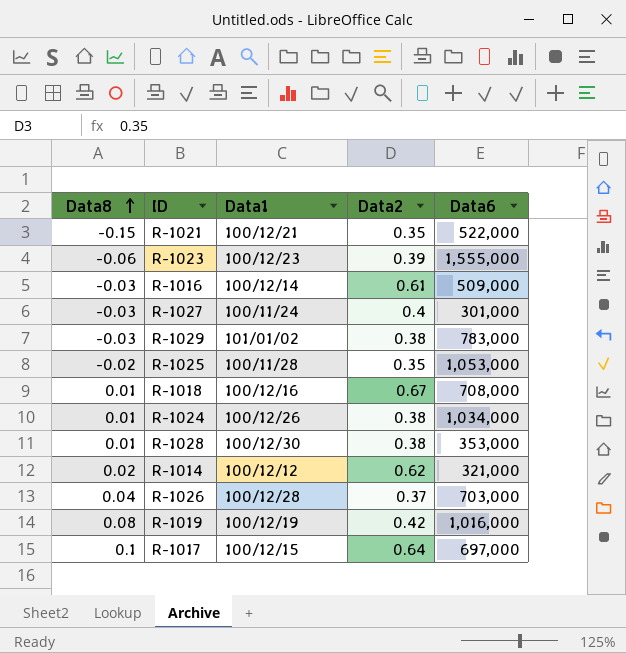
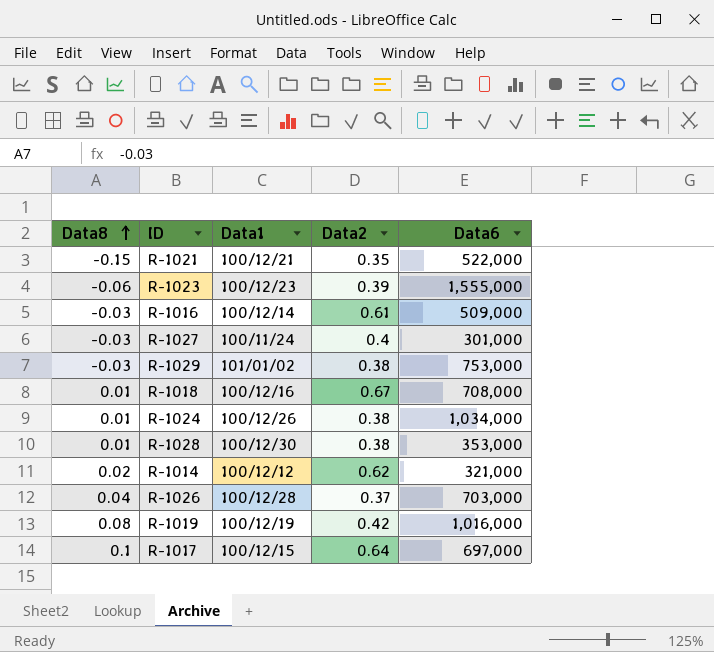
row R-1025: -0.02 | 100/11/28 | 0.35 | 1,053,000 -> none
R-1029 | Data6: 783,000 -> 753,000

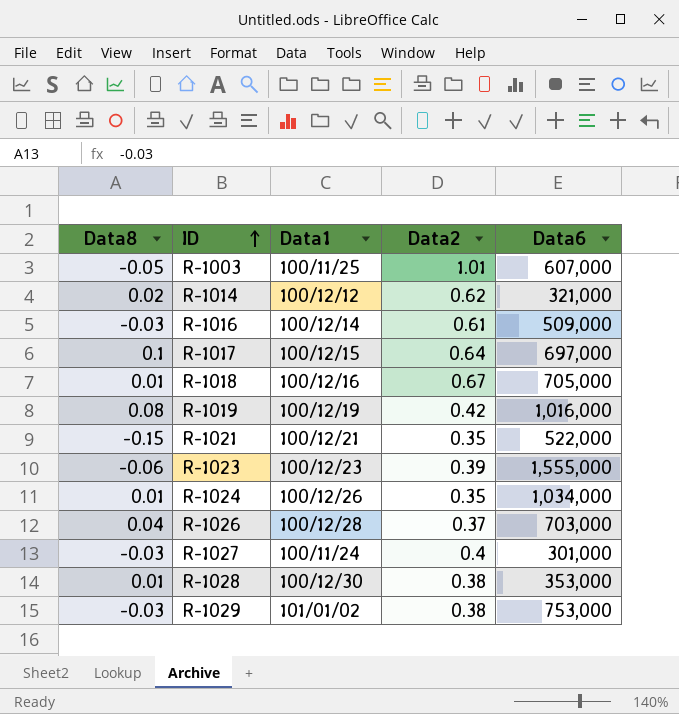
row order: Data8 ascending -> ID ascending
row R-1003: none -> -0.05 | 100/11/25 | 1.01 | 607,000
R-1018 | Data6: 708,000 -> 705,000
R-1024 | Data2: 0.38 -> 0.35

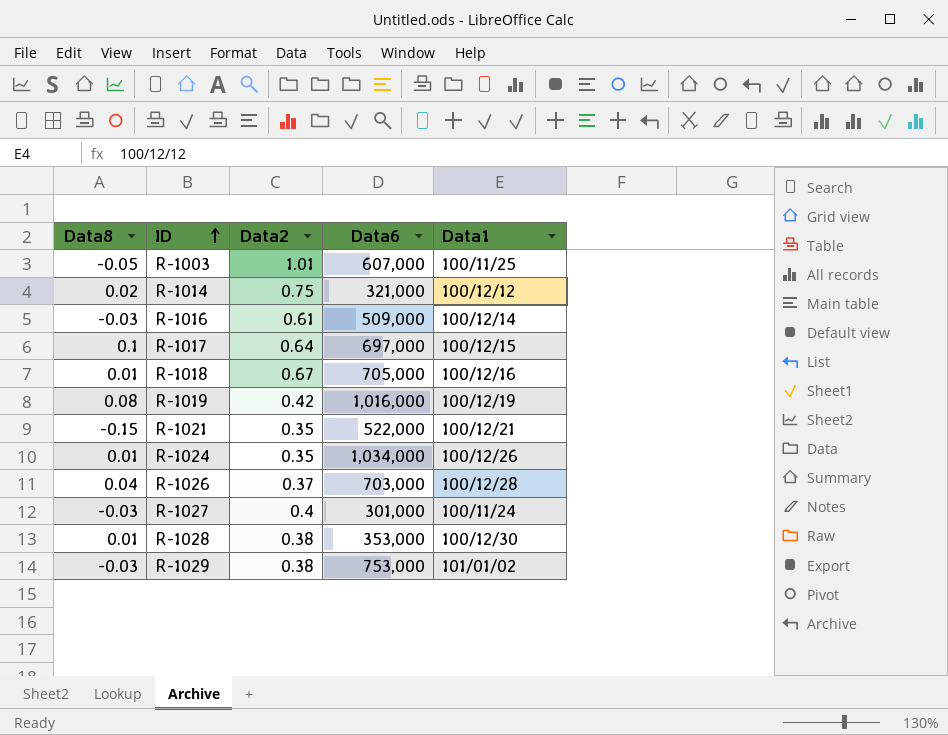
column Data1 | position: 3 -> 5
row R-1023: -0.06 | 100/12/23 | 0.39 | 1,555,000 -> none
R-1014 | Data2: 0.62 -> 0.75

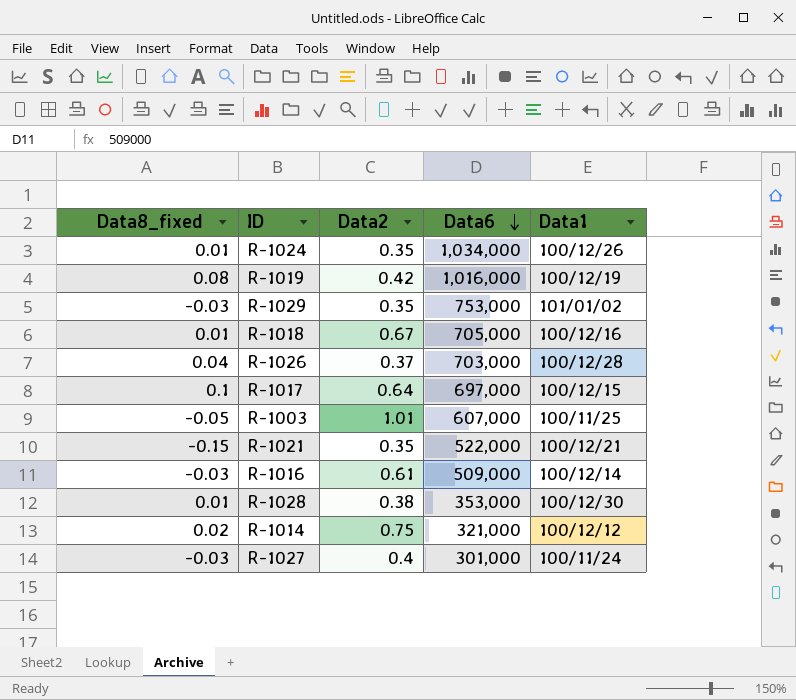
row order: ID ascending -> Data6 descending
column name: Data8 -> Data8_fixed
R-1029 | Data2: 0.38 -> 0.35

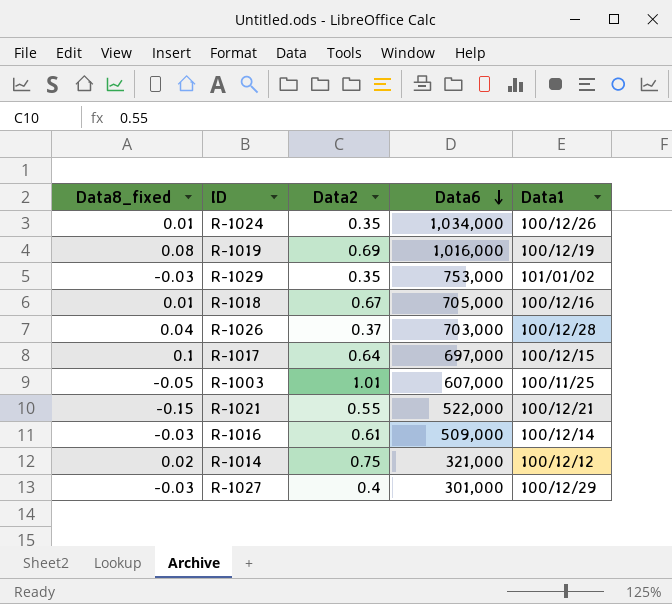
row R-1028: 0.01 | 0.38 | 353,000 | 100/12/30 -> none
R-1019 | Data2: 0.42 -> 0.69
R-1021 | Data2: 0.35 -> 0.55
R-1027 | Data1: 100/11/24 -> 100/12/29

